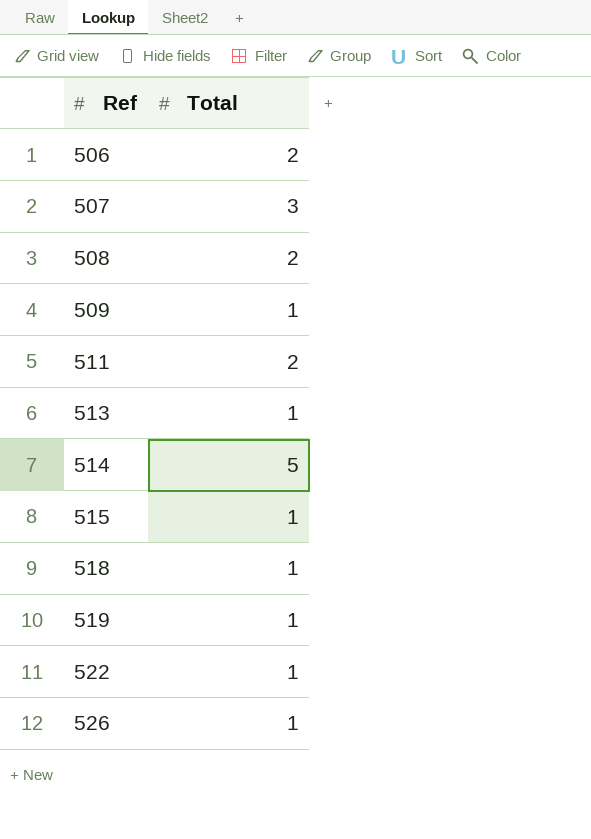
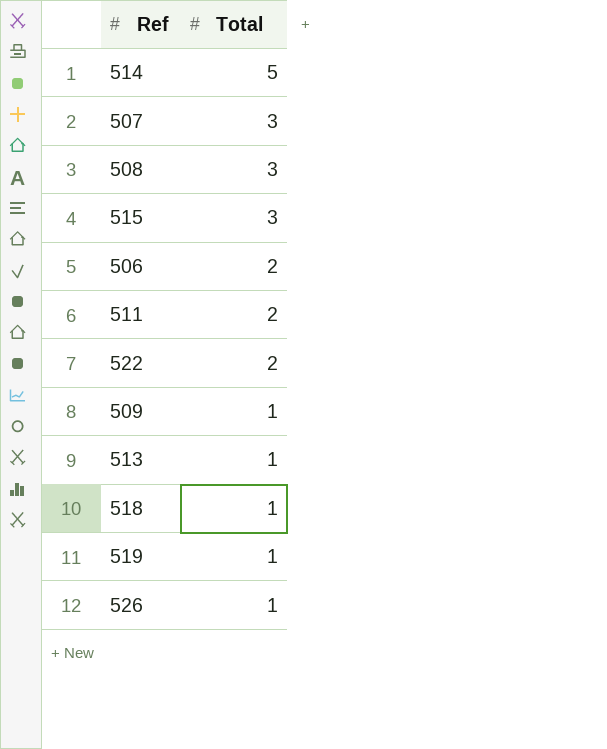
row order: Ref ascending -> Total descending
508 | Total: 2 -> 3
515 | Total: 1 -> 3
522 | Total: 1 -> 2

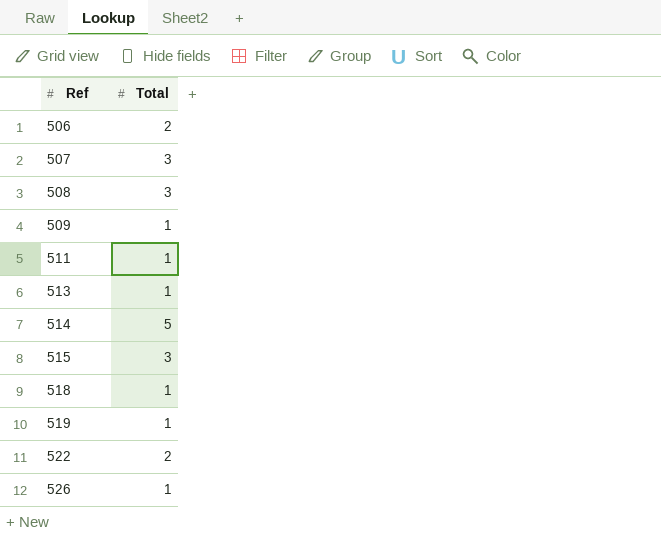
row order: Total descending -> Ref ascending
511 | Total: 2 -> 1

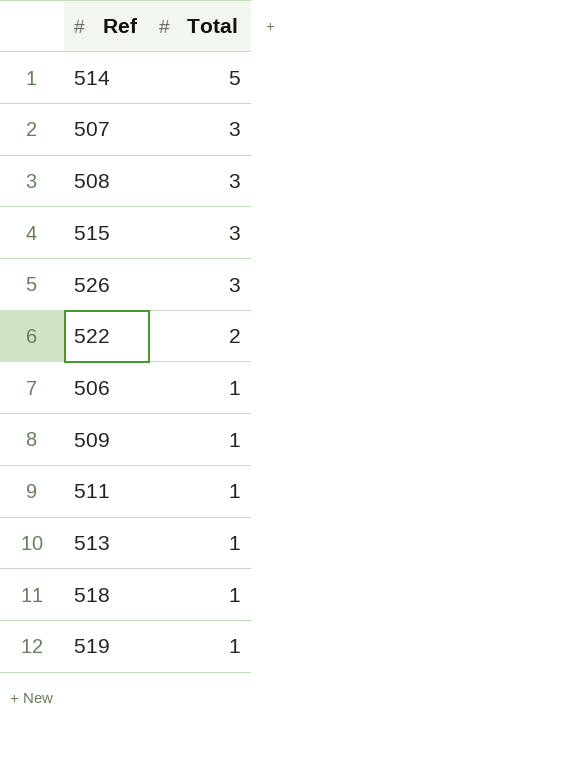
row order: Ref ascending -> Total descending
526 | Total: 1 -> 3
506 | Total: 2 -> 1

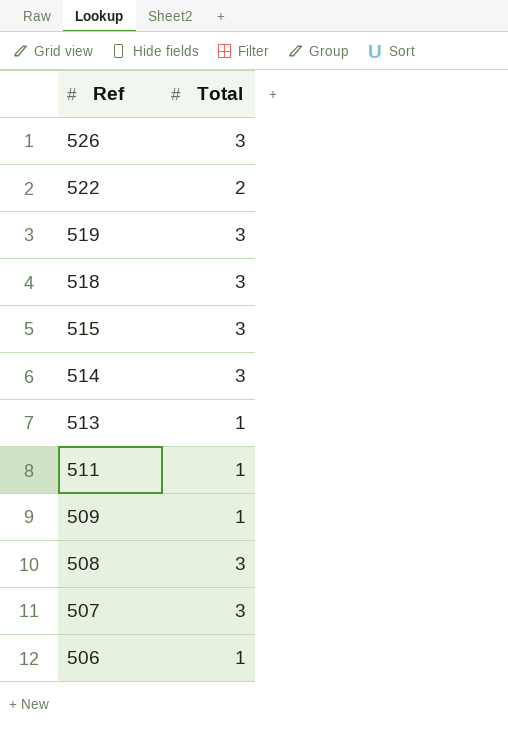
row order: Total descending -> Ref descending
519 | Total: 1 -> 3
518 | Total: 1 -> 3
514 | Total: 5 -> 3

